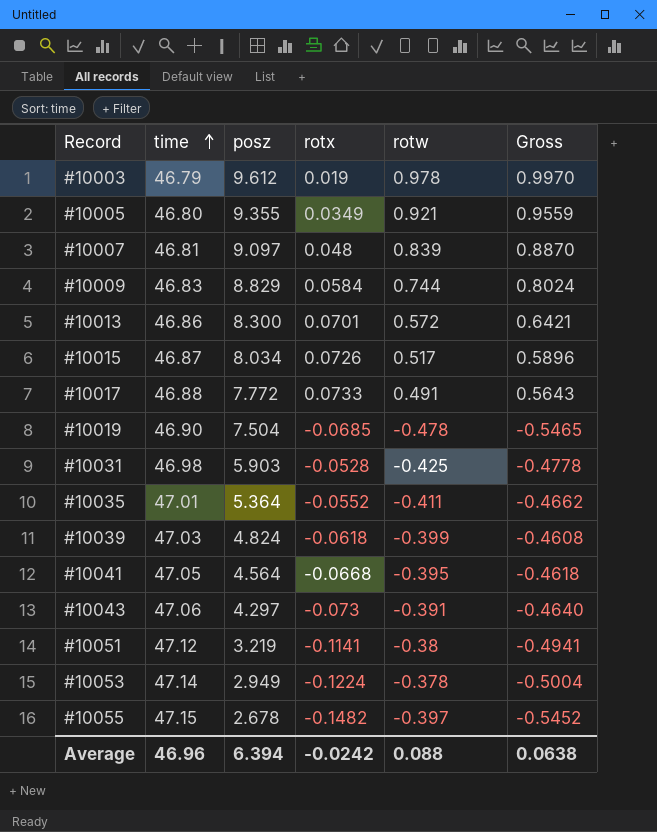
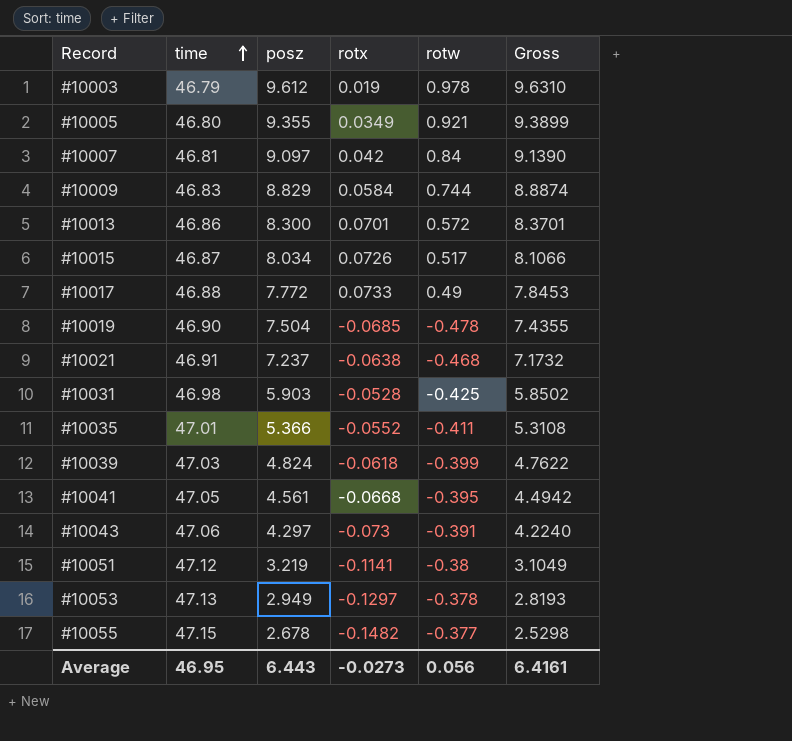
column Gross | formula: [rotx] + [rotw] -> [posz] + [rotx]
#10007 | rotx: 0.048 -> 0.042
#10007 | rotw: 0.839 -> 0.84
#10017 | rotw: 0.491 -> 0.49
row #10021: none -> 46.91 | 7.237 | -0.0638 | -0.468 | 7.1732
#10035 | posz: 5.364 -> 5.366
#10041 | posz: 4.564 -> 4.561
#10053 | time: 47.14 -> 47.13
#10053 | rotx: -0.1224 -> -0.1297
#10055 | rotw: -0.397 -> -0.377
Average | time: 46.96 -> 46.95
Average | posz: 6.394 -> 6.443
Average | rotx: -0.0242 -> -0.0273
Average | rotw: 0.088 -> 0.056
Average | Gross: 0.0638 -> 6.4161

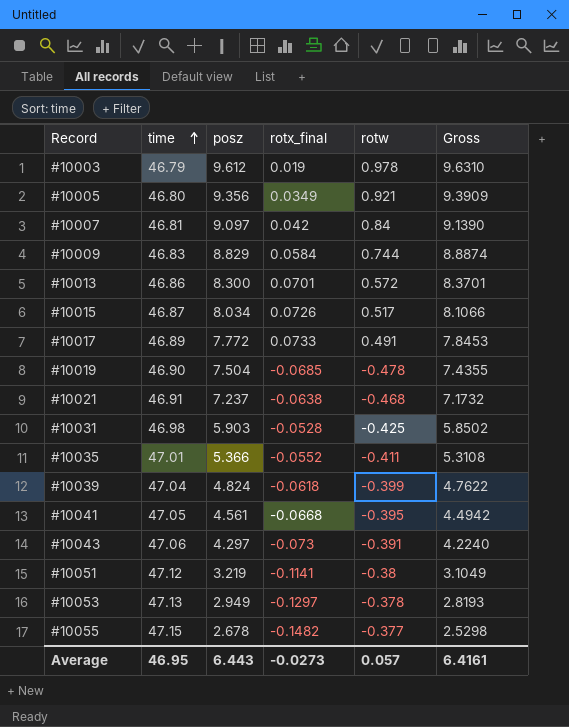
column name: rotx -> rotx_final
#10005 | posz: 9.355 -> 9.356
#10005 | Gross: 9.3899 -> 9.3909
#10017 | time: 46.88 -> 46.89
#10017 | rotw: 0.49 -> 0.491
#10039 | time: 47.03 -> 47.04
Average | rotw: 0.056 -> 0.057

